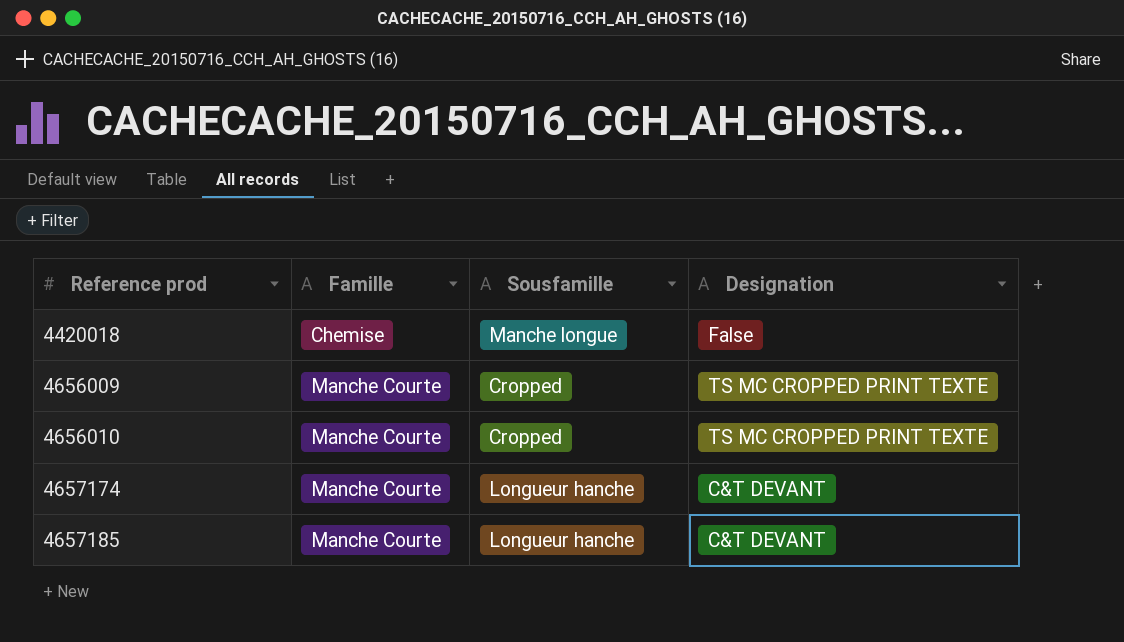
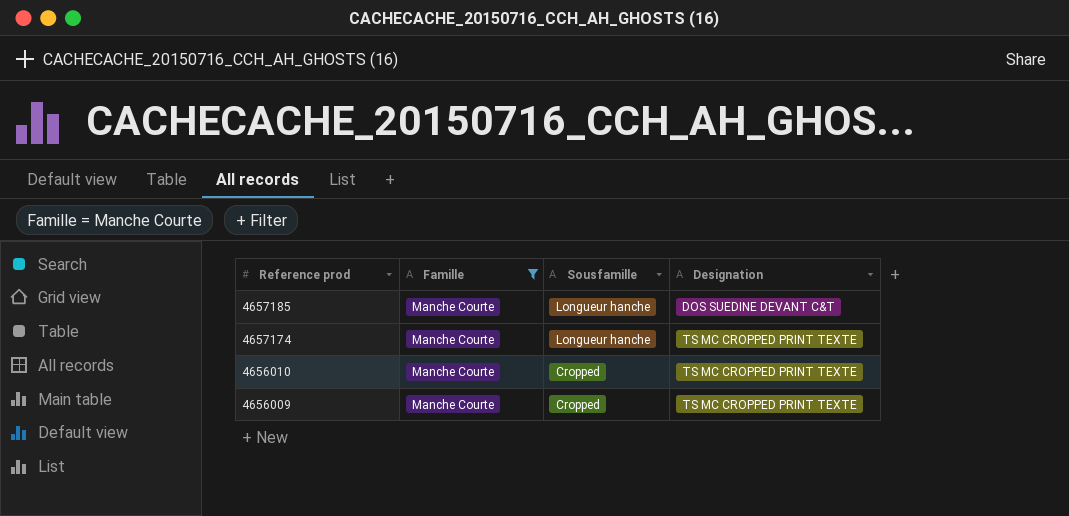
filter: none -> Famille = Manche Courte
row order: Reference prod ascending -> Reference prod descending
4657185 | Designation: C&T DEVANT -> DOS SUEDINE DEVANT C&T
4657174 | Designation: C&T DEVANT -> TS MC CROPPED PRINT TEXTE

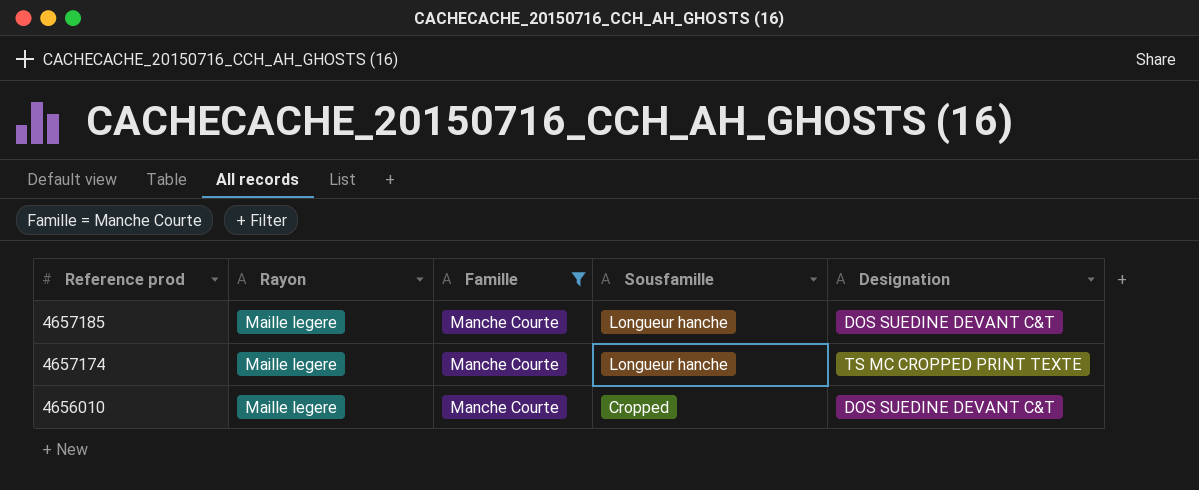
column Rayon | position: none -> 2
row 4656009: Manche Courte | Cropped | TS MC CROPPED PRINT TEXTE -> none
4656010 | Designation: TS MC CROPPED PRINT TEXTE -> DOS SUEDINE DEVANT C&T

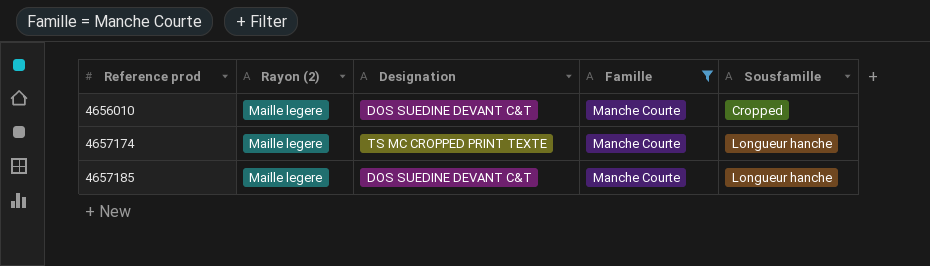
row order: Reference prod descending -> Reference prod ascending
column name: Rayon -> Rayon (2)
column Designation | position: 5 -> 3

